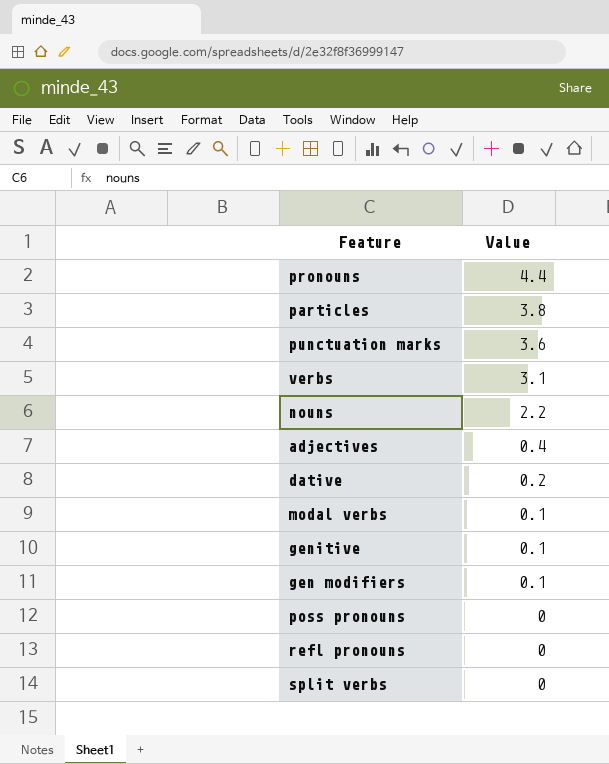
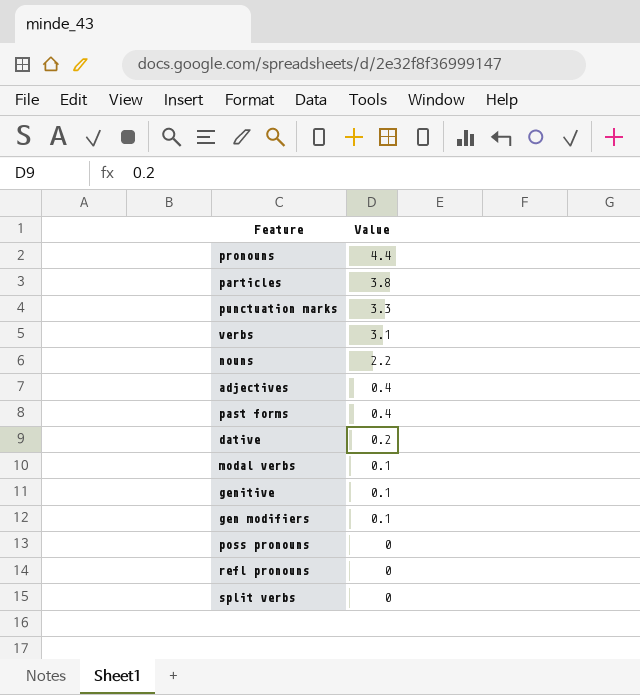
punctuation marks | Value: 3.6 -> 3.3
row past forms: none -> 0.4

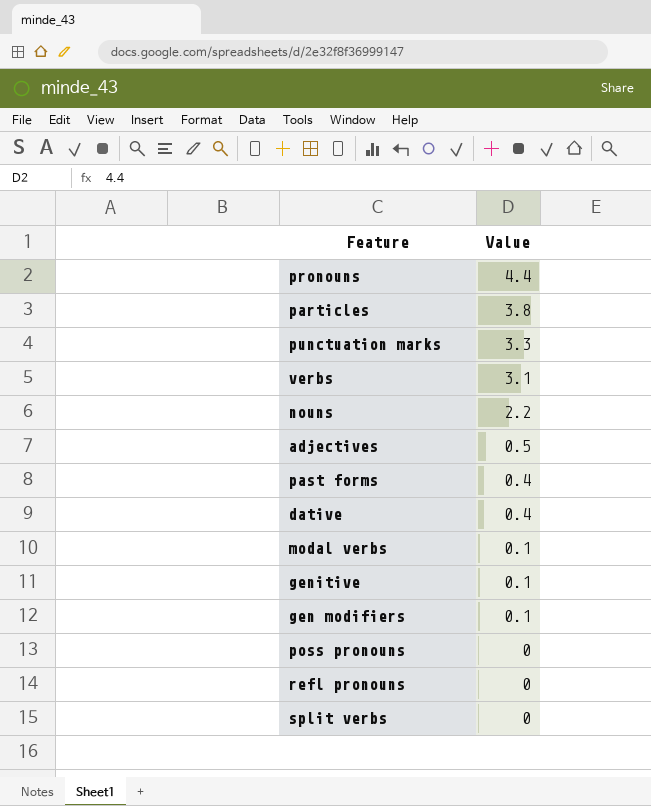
adjectives | Value: 0.4 -> 0.5
dative | Value: 0.2 -> 0.4

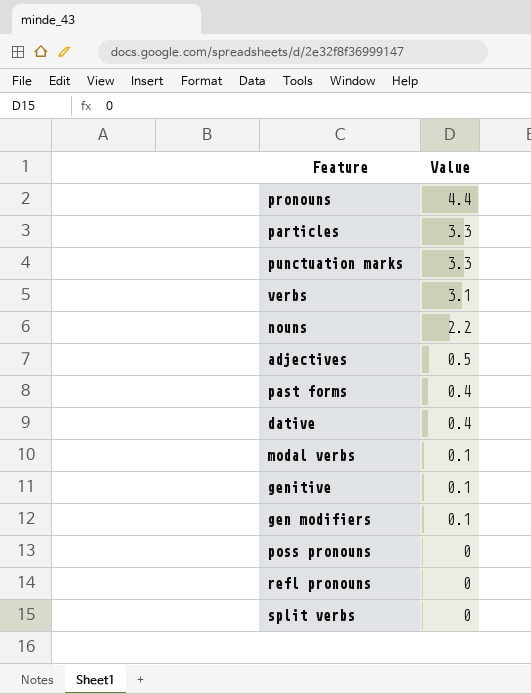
particles | Value: 3.8 -> 3.3

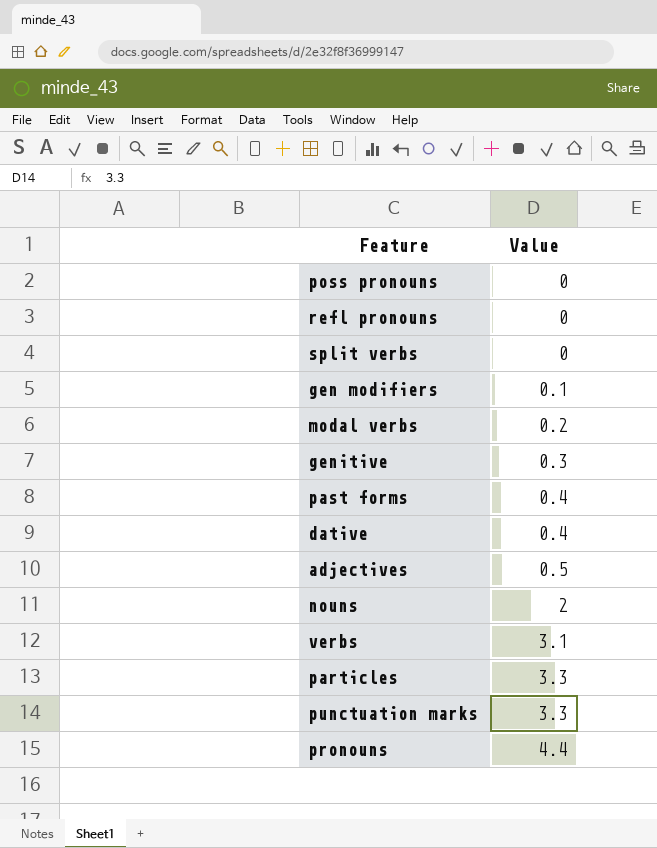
row order: Value descending -> Value ascending
modal verbs | Value: 0.1 -> 0.2
genitive | Value: 0.1 -> 0.3
nouns | Value: 2.2 -> 2

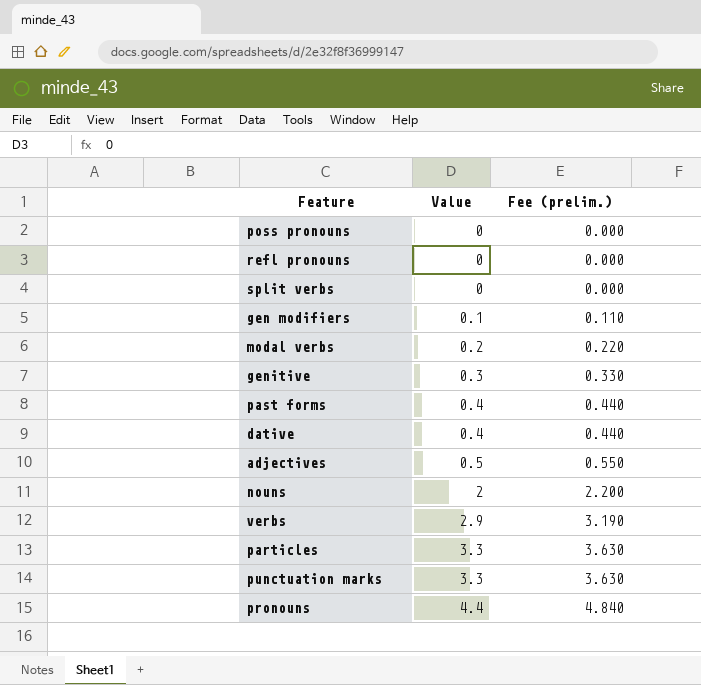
column Fee (prelim.) | formula: none -> [Value] * 1.1
verbs | Value: 3.1 -> 2.9

